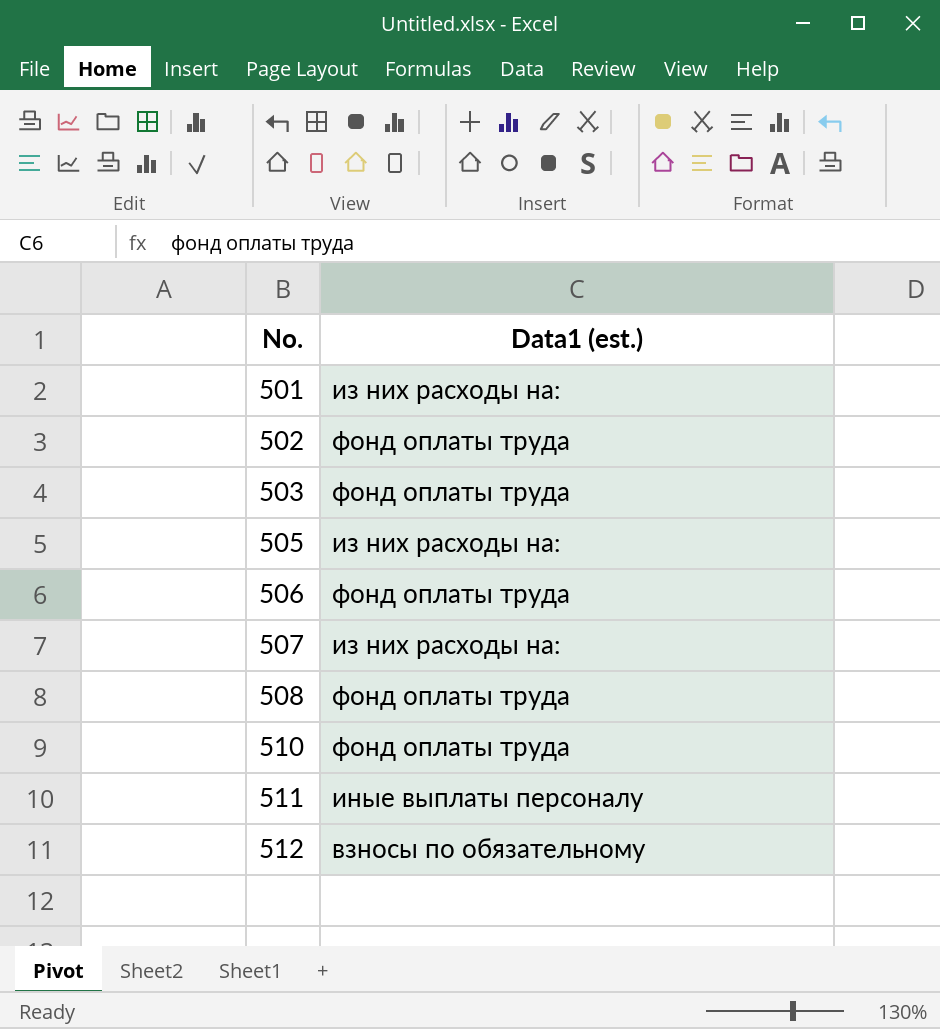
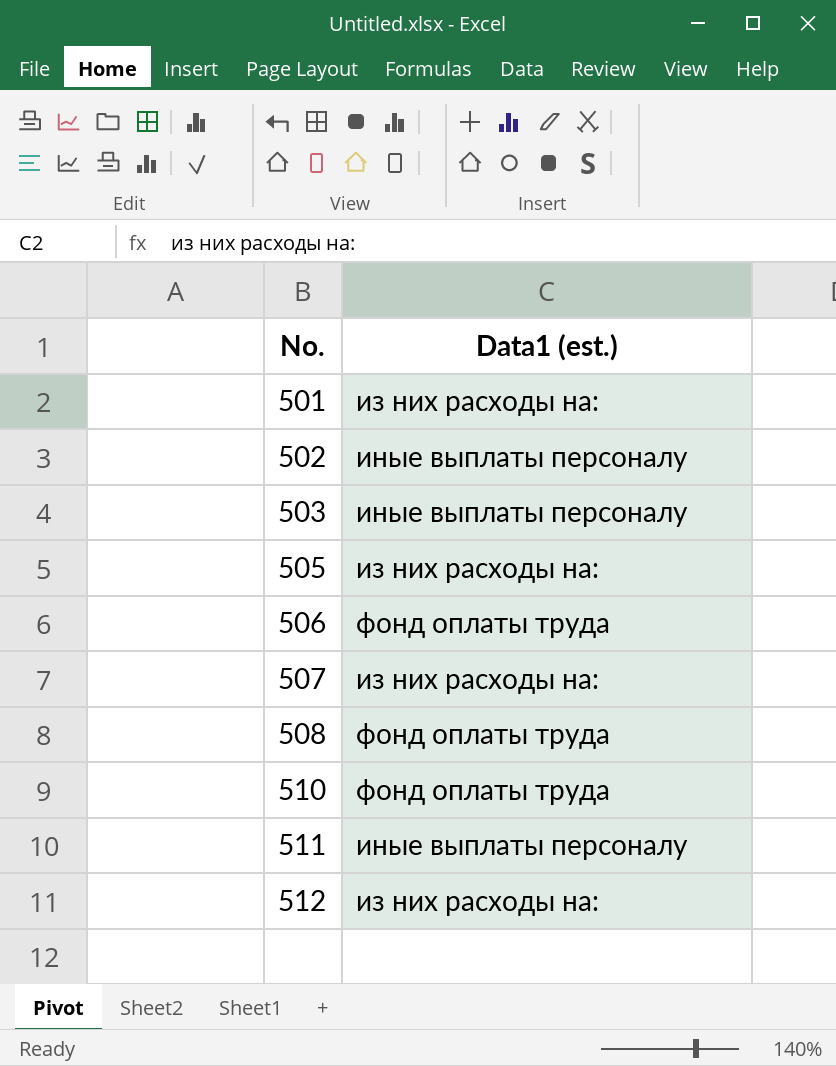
502 | Data1 (est.): фонд оплаты труда -> иные выплаты персоналу
503 | Data1 (est.): фонд оплаты труда -> иные выплаты персоналу
512 | Data1 (est.): взносы по обязательному -> из них расходы на:

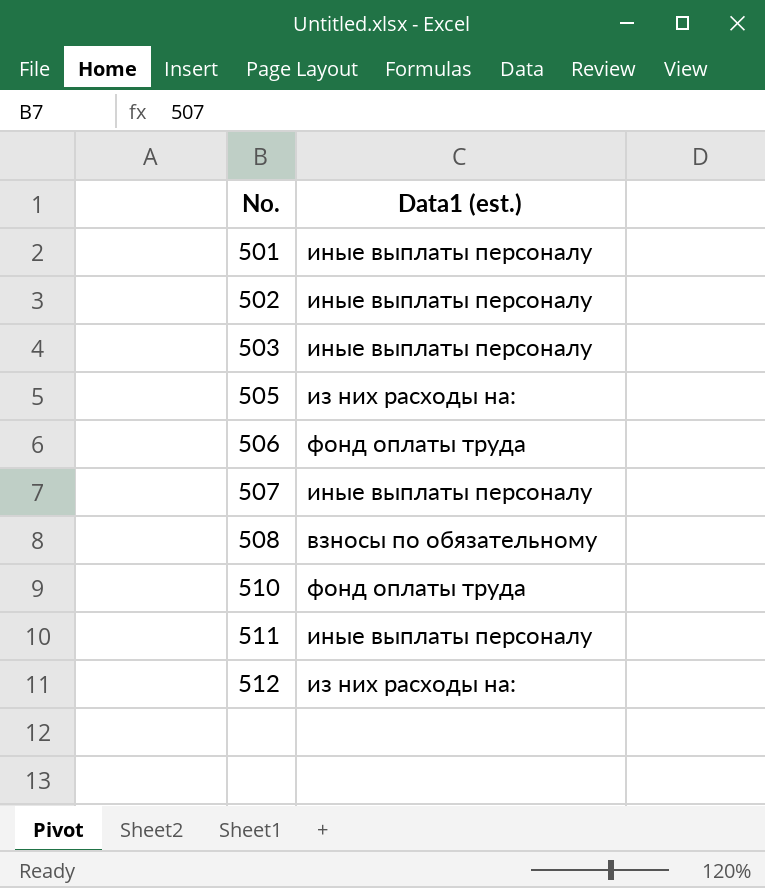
501 | Data1 (est.): из них расходы на: -> иные выплаты персоналу
507 | Data1 (est.): из них расходы на: -> иные выплаты персоналу
508 | Data1 (est.): фонд оплаты труда -> взносы по обязательному

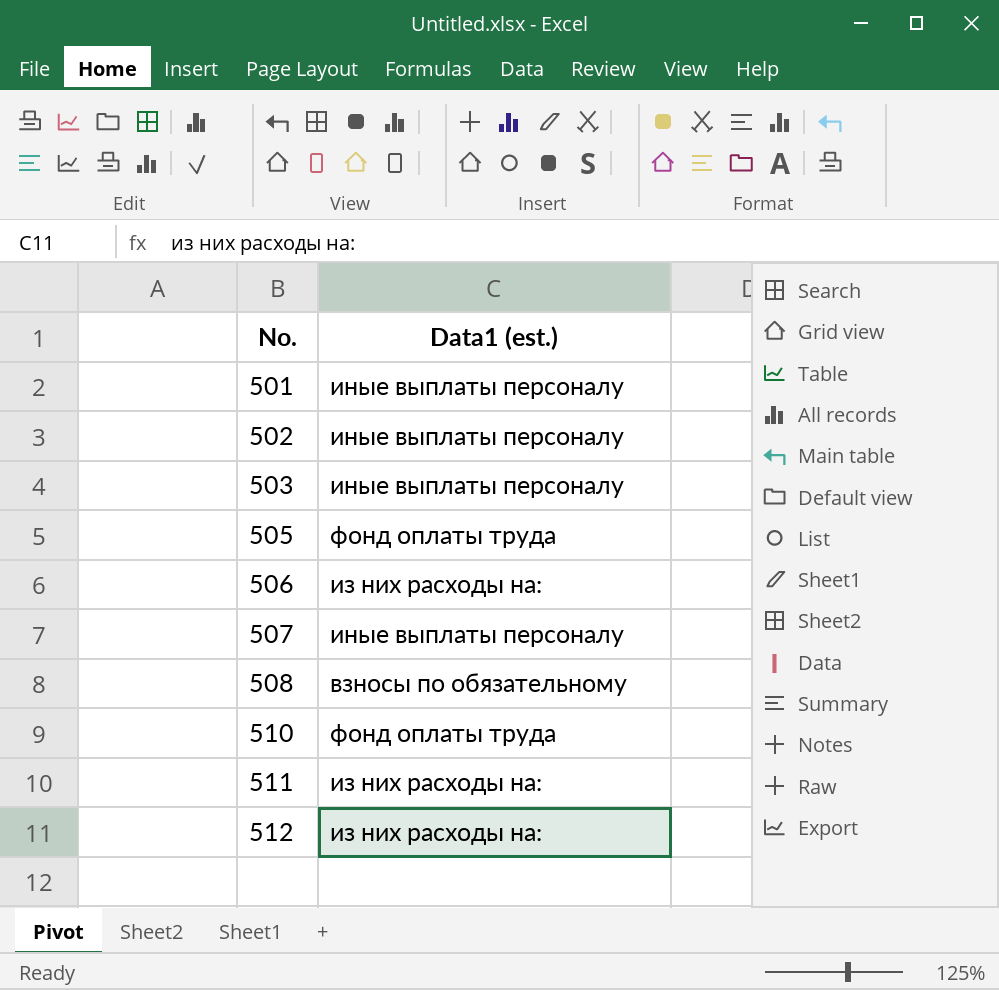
505 | Data1 (est.): из них расходы на: -> фонд оплаты труда
506 | Data1 (est.): фонд оплаты труда -> из них расходы на:
511 | Data1 (est.): иные выплаты персоналу -> из них расходы на:

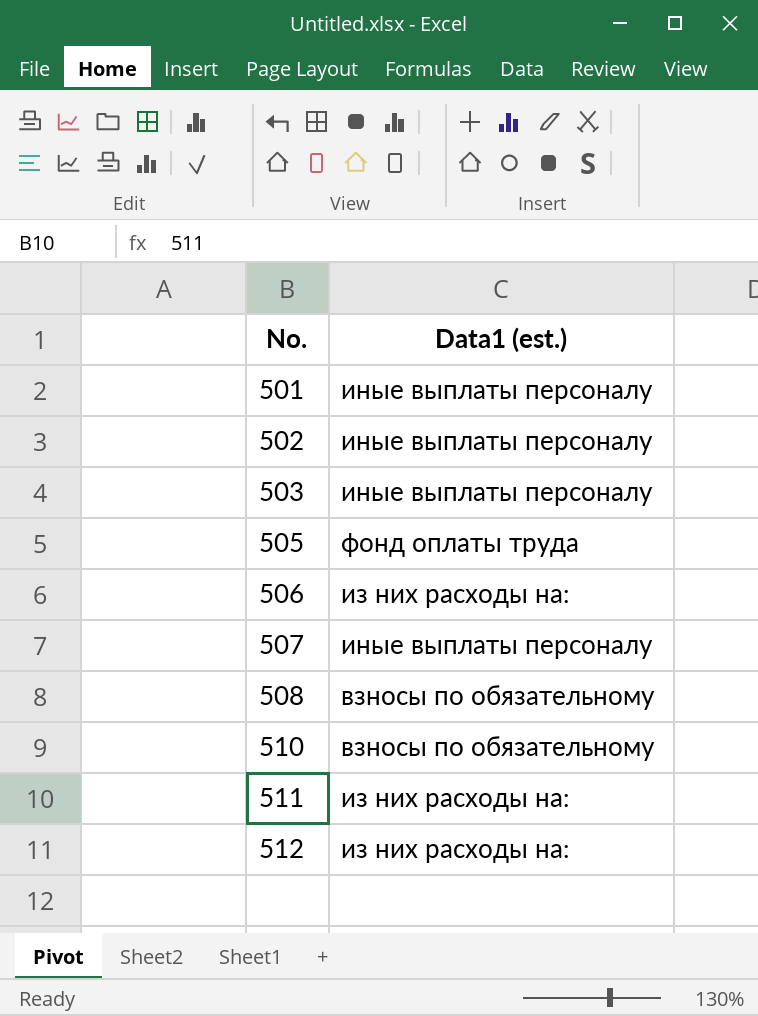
510 | Data1 (est.): фонд оплаты труда -> взносы по обязательному

